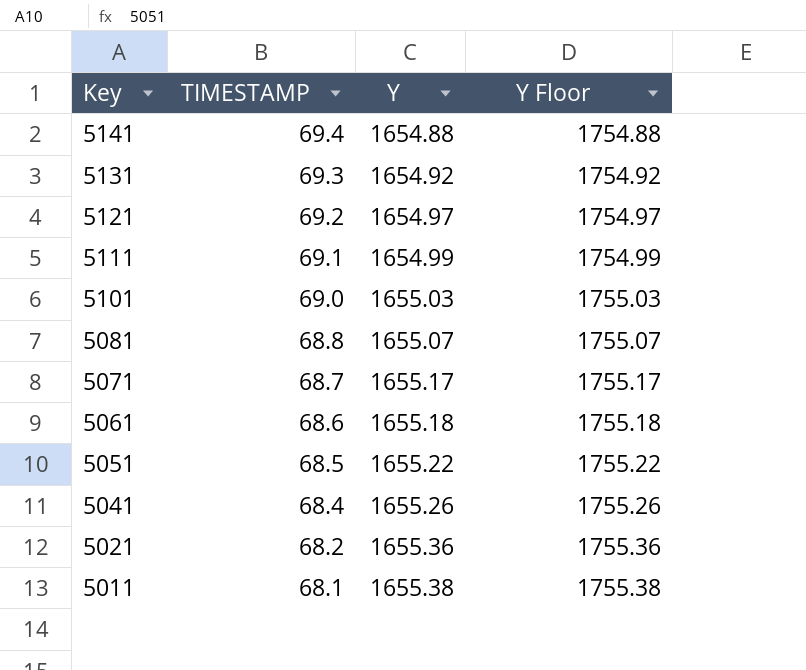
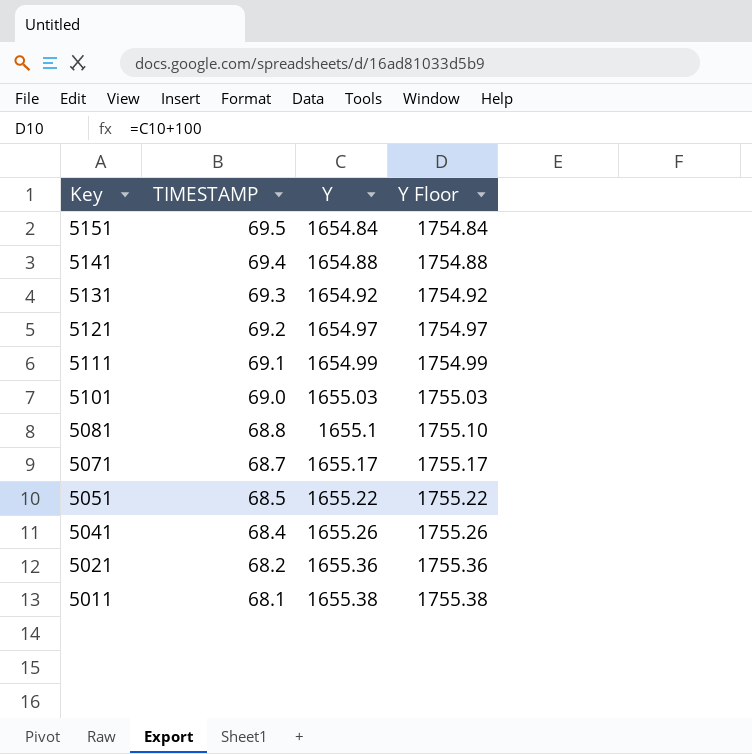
row 5061: 68.6 | 1655.18 | 1755.18 -> none
row 5151: none -> 69.5 | 1654.84 | 1754.84
5081 | Y: 1655.07 -> 1655.1
5081 | Y Floor: 1755.07 -> 1755.10

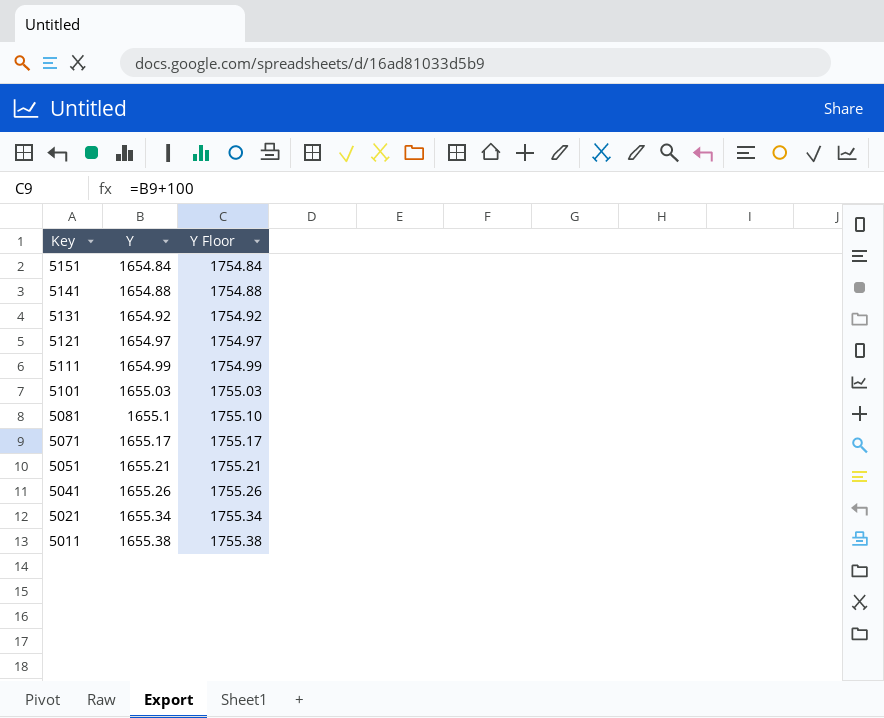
column TIMESTAMP | position: 2 -> none
5051 | Y: 1655.22 -> 1655.21
5051 | Y Floor: 1755.22 -> 1755.21
5021 | Y: 1655.36 -> 1655.34
5021 | Y Floor: 1755.36 -> 1755.34

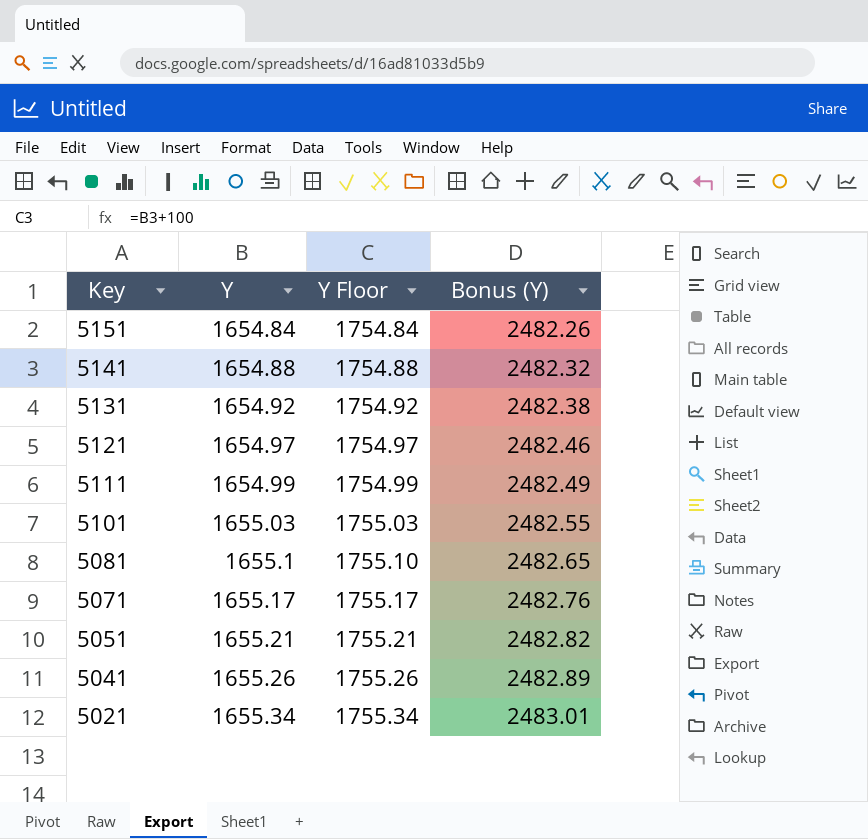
column Bonus (Y) | formula: none -> [Y] * 1.5
row 5011: 1655.38 | 1755.38 -> none

